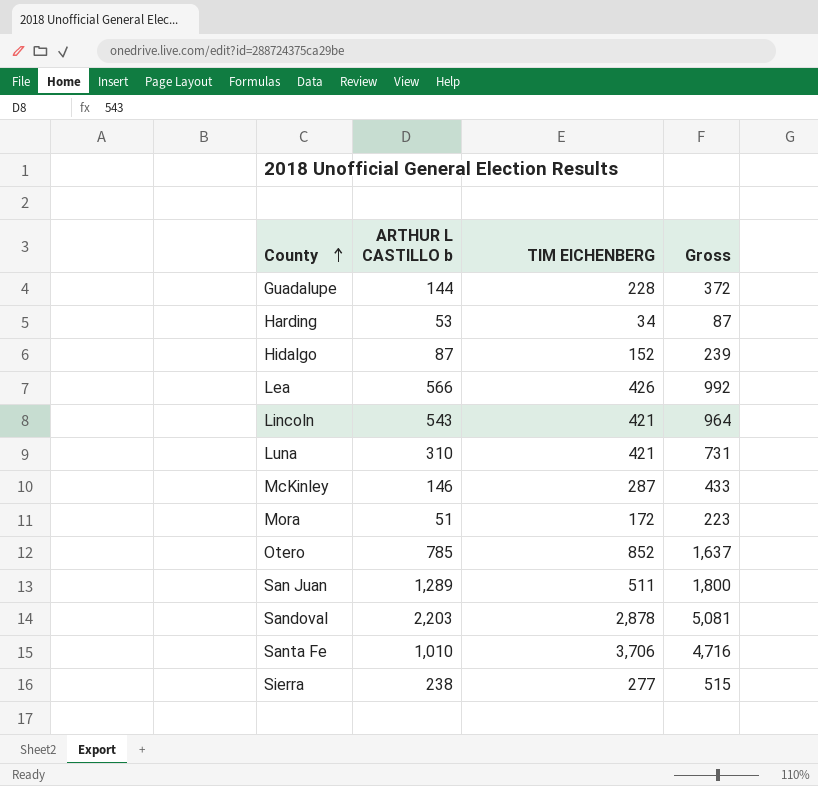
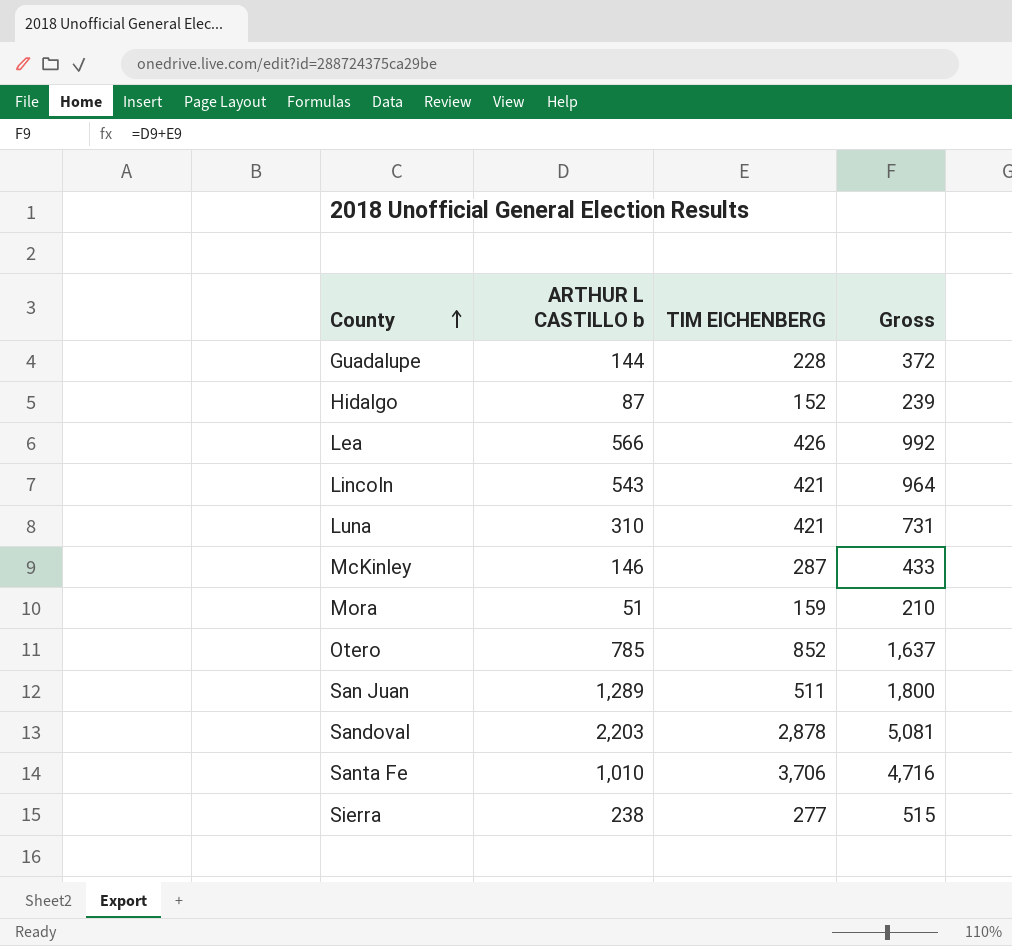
row Harding: 53 | 34 | 87 -> none
Mora | TIM EICHENBERG: 172 -> 159
Mora | Gross: 223 -> 210

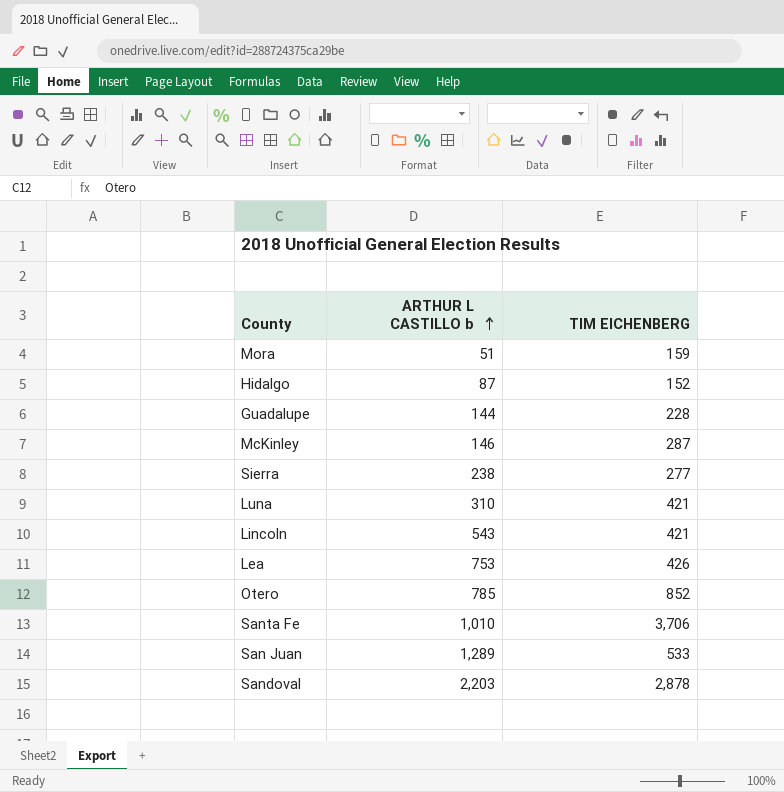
row order: County ascending -> ARTHUR L CASTILLO b ascending
column Gross | formula: [ARTHUR L CASTILLO b] + [TIM EICHENBERG] -> none
Lea | ARTHUR L CASTILLO b: 566 -> 753
San Juan | TIM EICHENBERG: 511 -> 533

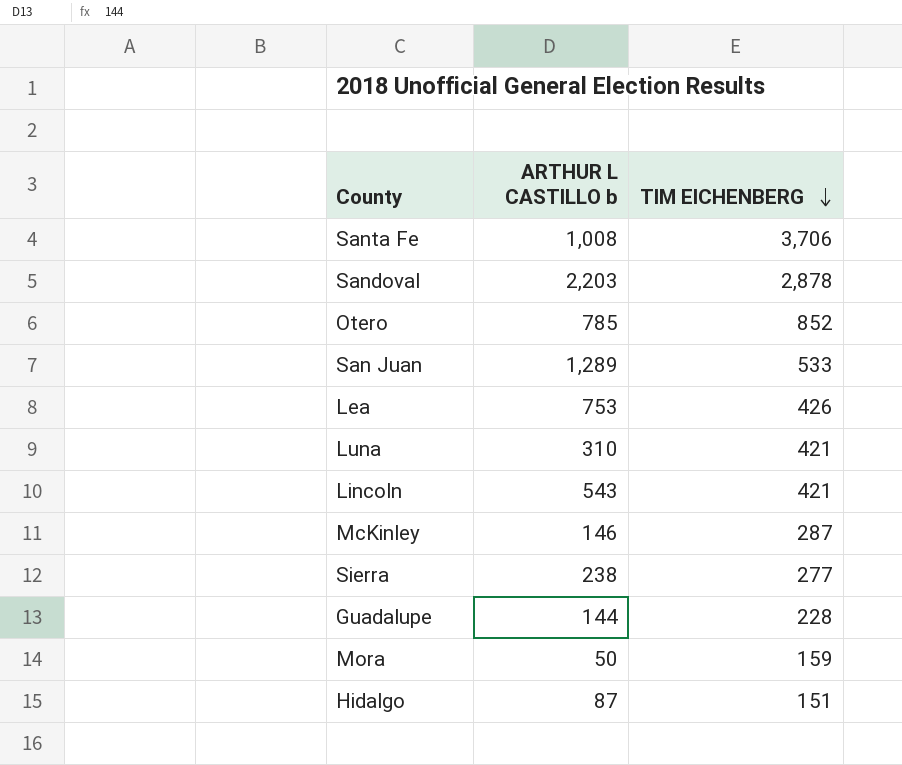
row order: ARTHUR L CASTILLO b ascending -> TIM EICHENBERG descending
Santa Fe | ARTHUR L CASTILLO b: 1,010 -> 1,008
Mora | ARTHUR L CASTILLO b: 51 -> 50
Hidalgo | TIM EICHENBERG: 152 -> 151

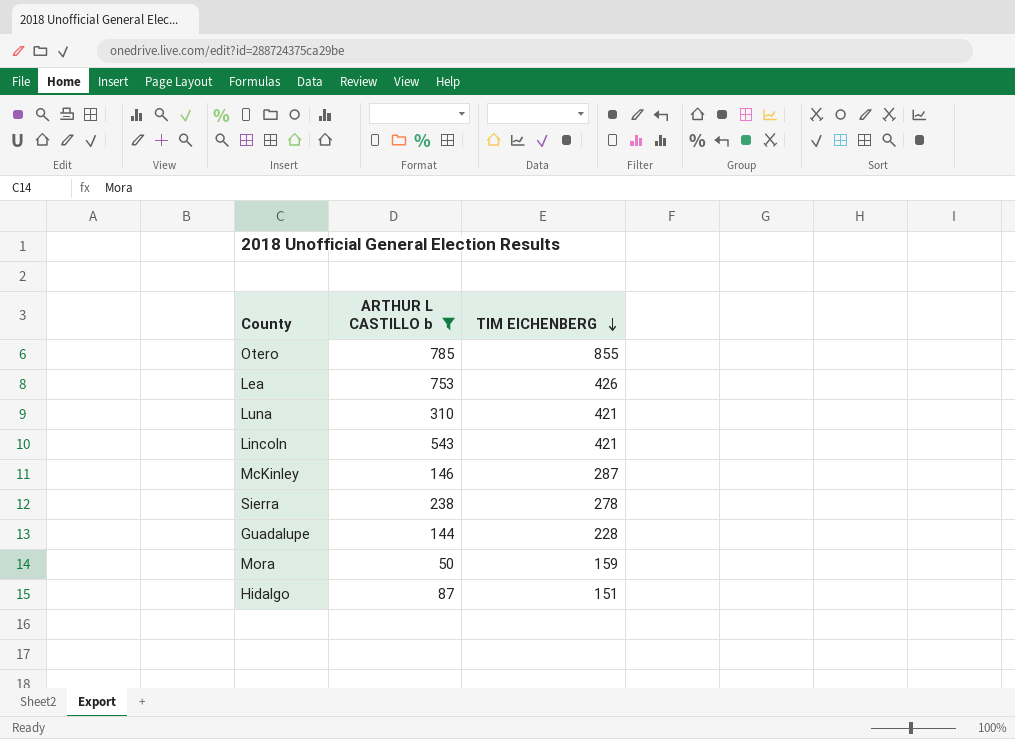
filter: none -> ARTHUR L CASTILLO b <= 785
Otero | TIM EICHENBERG: 852 -> 855
Sierra | TIM EICHENBERG: 277 -> 278

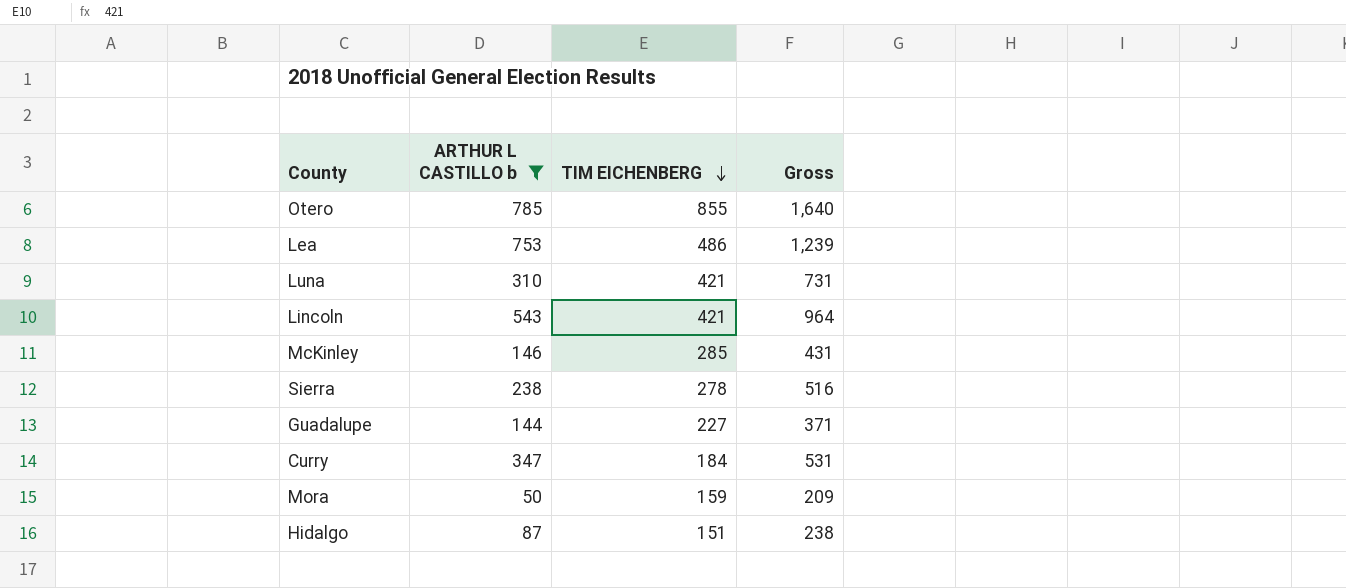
column Gross | formula: none -> [ARTHUR L CASTILLO b] + [TIM EICHENBERG]
Lea | TIM EICHENBERG: 426 -> 486
McKinley | TIM EICHENBERG: 287 -> 285
Guadalupe | TIM EICHENBERG: 228 -> 227
row Curry: none -> 347 | 184 | 531

